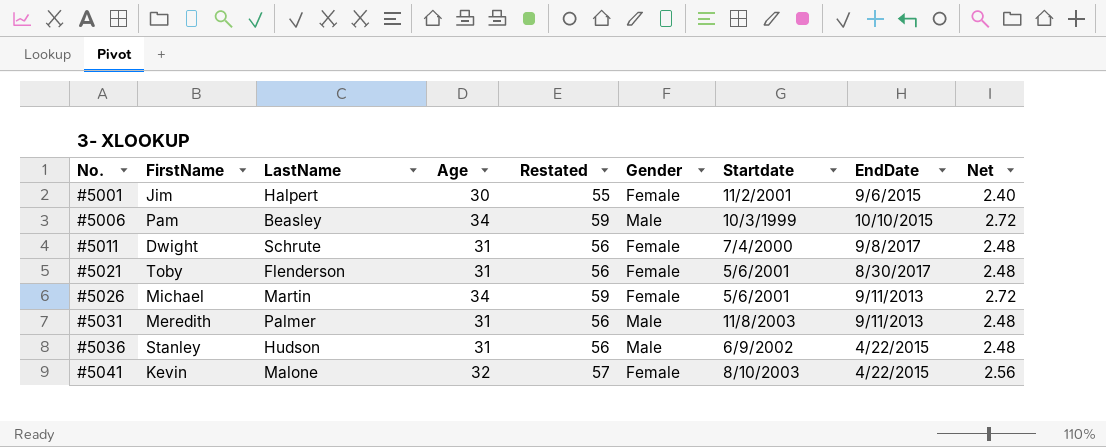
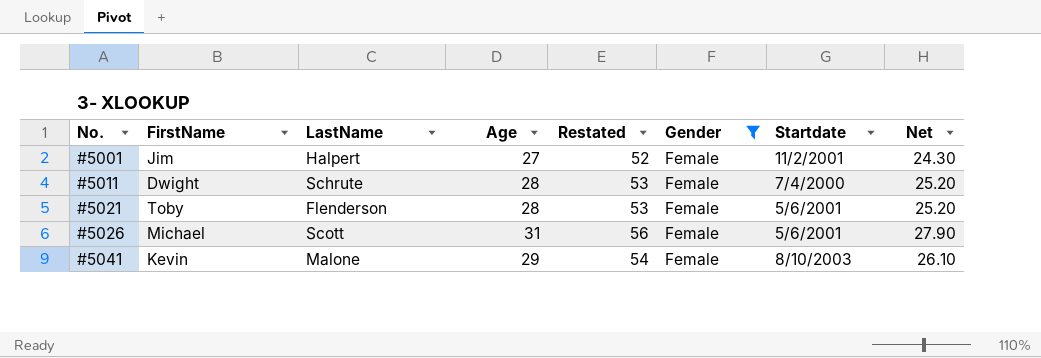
filter: none -> Gender = Female
column EndDate | position: 8 -> none
column Net | formula: [Age] * 0.08 -> [Age] * 0.9
#5001 | Age: 30 -> 27
#5001 | Restated: 55 -> 52
#5011 | Age: 31 -> 28
#5011 | Restated: 56 -> 53
#5021 | Age: 31 -> 28
#5021 | Restated: 56 -> 53
#5026 | LastName: Martin -> Scott
#5026 | Age: 34 -> 31
#5026 | Restated: 59 -> 56
#5041 | Age: 32 -> 29
#5041 | Restated: 57 -> 54

